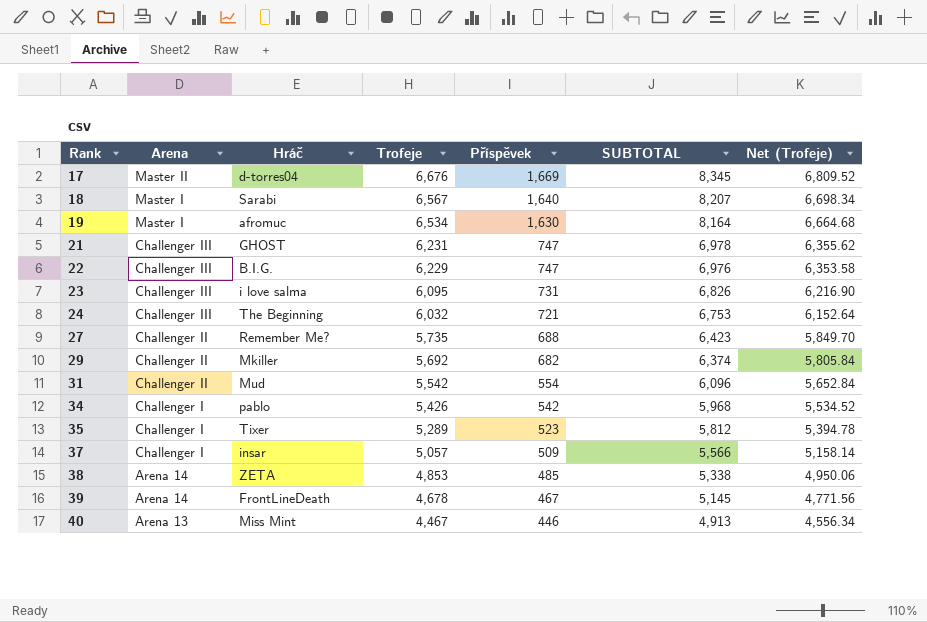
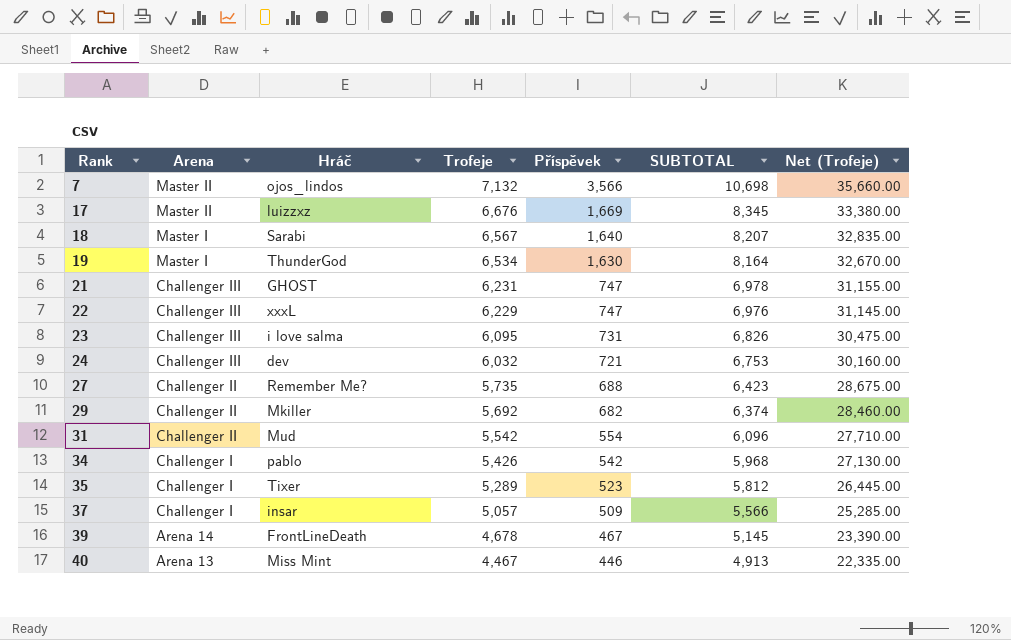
column Net (Trofeje) | formula: [Trofeje] * 1.02 -> [Trofeje] * 5
row 38: Arena 14 | ZETA | 4,853 | 485 | 5,338 | 4,950.06 -> none
row 7: none -> Master II | ojos_lindos | 7,132 | 3,566 | 10,698 | 35,660.00
17 | Hráč: d-torres04 -> luizzxz
19 | Hráč: afromuc -> ThunderGod
22 | Hráč: B.I.G. -> xxxL
24 | Hráč: The Beginning -> dev

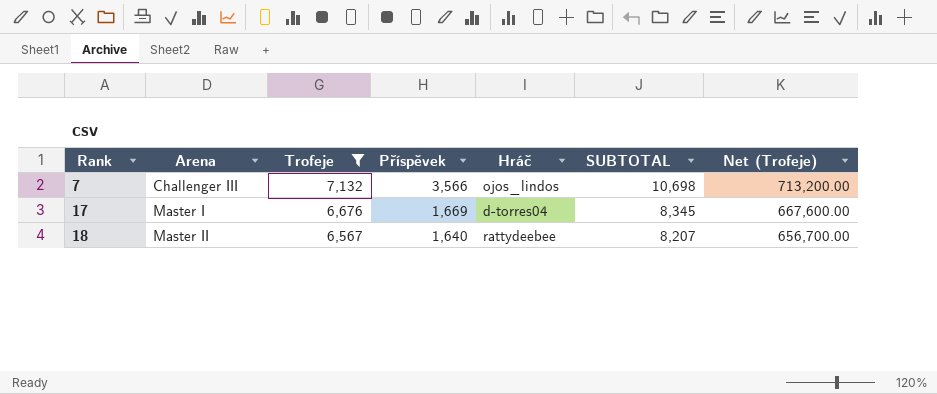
filter: none -> Trofeje >= 6,567
column Hráč | position: 3 -> 5
column Net (Trofeje) | formula: [Trofeje] * 5 -> [Trofeje] * 100
7 | Arena: Master II -> Challenger III
17 | Arena: Master II -> Master I
17 | Hráč: luizzxz -> d-torres04
18 | Arena: Master I -> Master II
18 | Hráč: Sarabi -> rattydeebee

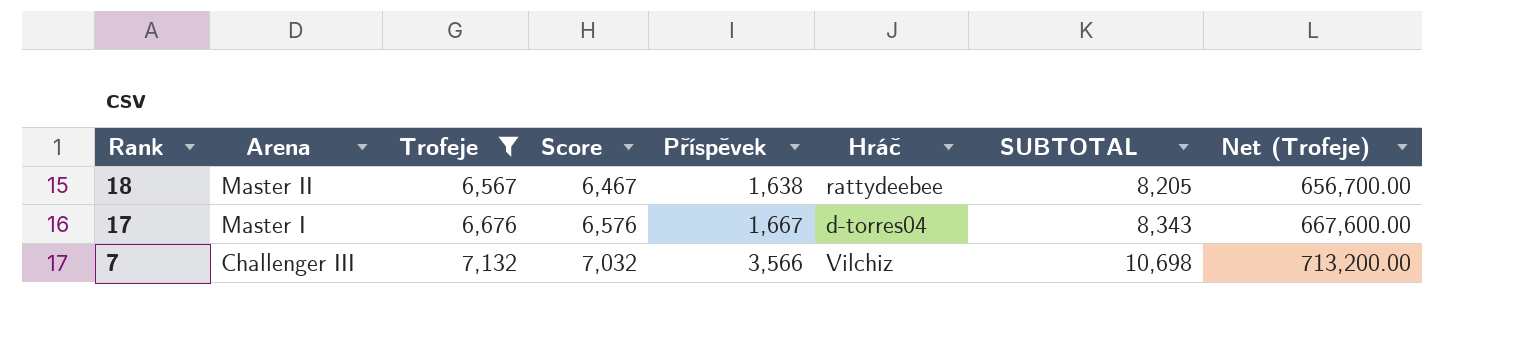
row order: Rank ascending -> Rank descending
column Score | formula: none -> [Trofeje] - 100
18 | Příspěvek: 1,640 -> 1,638
18 | SUBTOTAL: 8,207 -> 8,205
17 | Příspěvek: 1,669 -> 1,667
17 | SUBTOTAL: 8,345 -> 8,343
7 | Hráč: ojos_lindos -> Vilchiz

